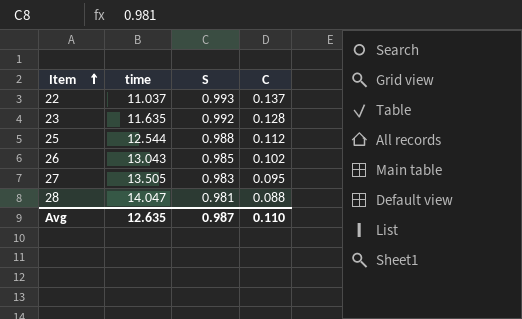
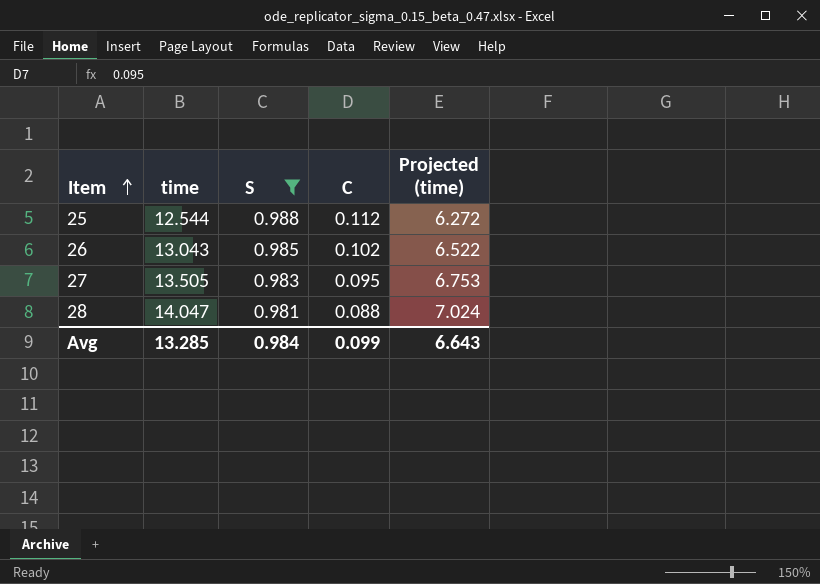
filter: none -> S <= 0.988
column Projected (time) | formula: none -> [time] * 0.5
Avg | time: 12.635 -> 13.285
Avg | S: 0.987 -> 0.984
Avg | C: 0.110 -> 0.099

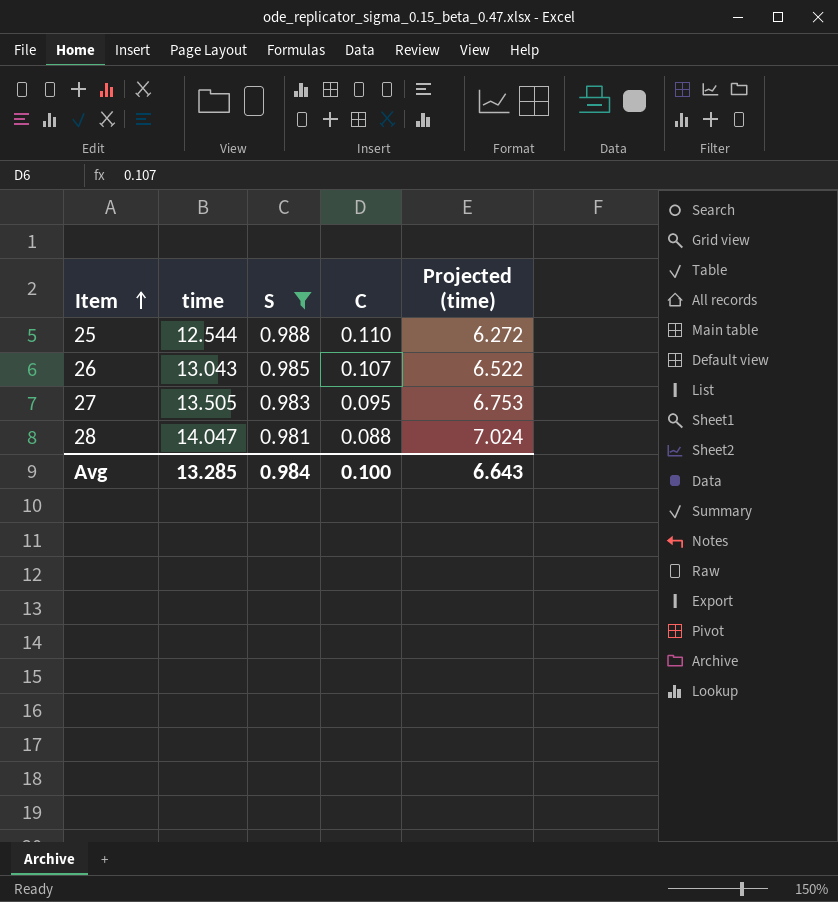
25 | C: 0.112 -> 0.110
26 | C: 0.102 -> 0.107
Avg | C: 0.099 -> 0.100

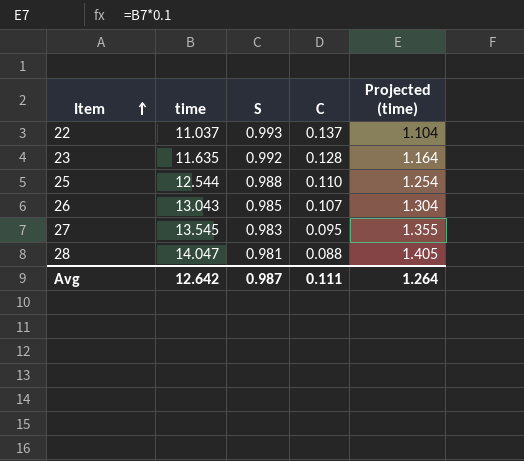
filter: S <= 0.988 -> none
column Projected (time) | formula: [time] * 0.5 -> [time] * 0.1
27 | time: 13.505 -> 13.545
Avg | time: 13.285 -> 12.642
Avg | S: 0.984 -> 0.987
Avg | C: 0.100 -> 0.111
Avg | Projected (time): 6.643 -> 1.264

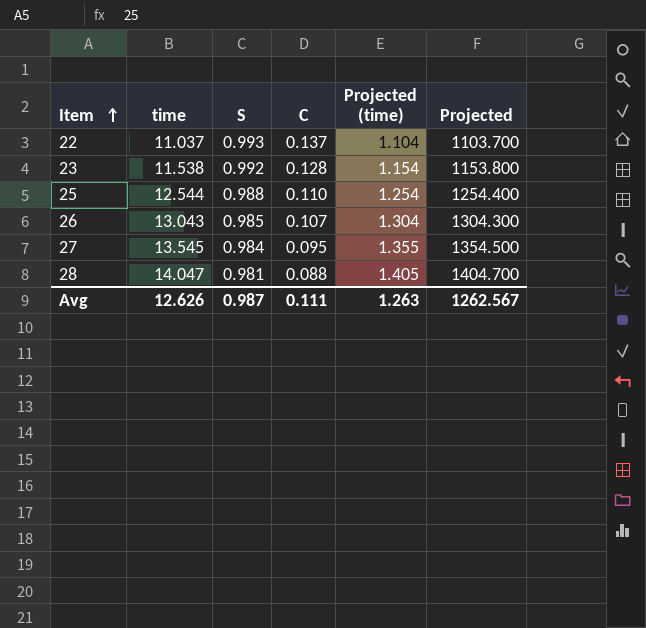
column Projected | formula: none -> [time] * 100
23 | time: 11.635 -> 11.538
23 | Projected (time): 1.164 -> 1.154
27 | S: 0.983 -> 0.984
Avg | time: 12.642 -> 12.626
Avg | Projected (time): 1.264 -> 1.263

